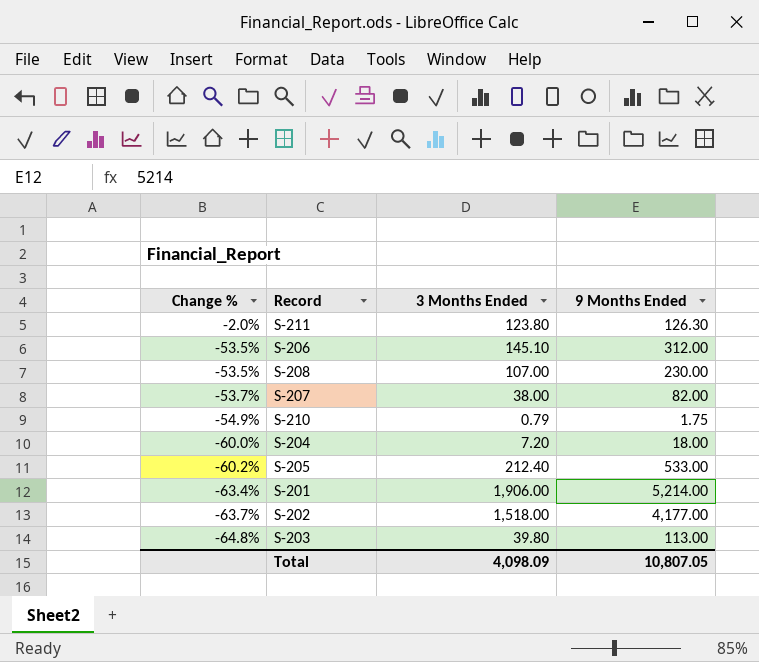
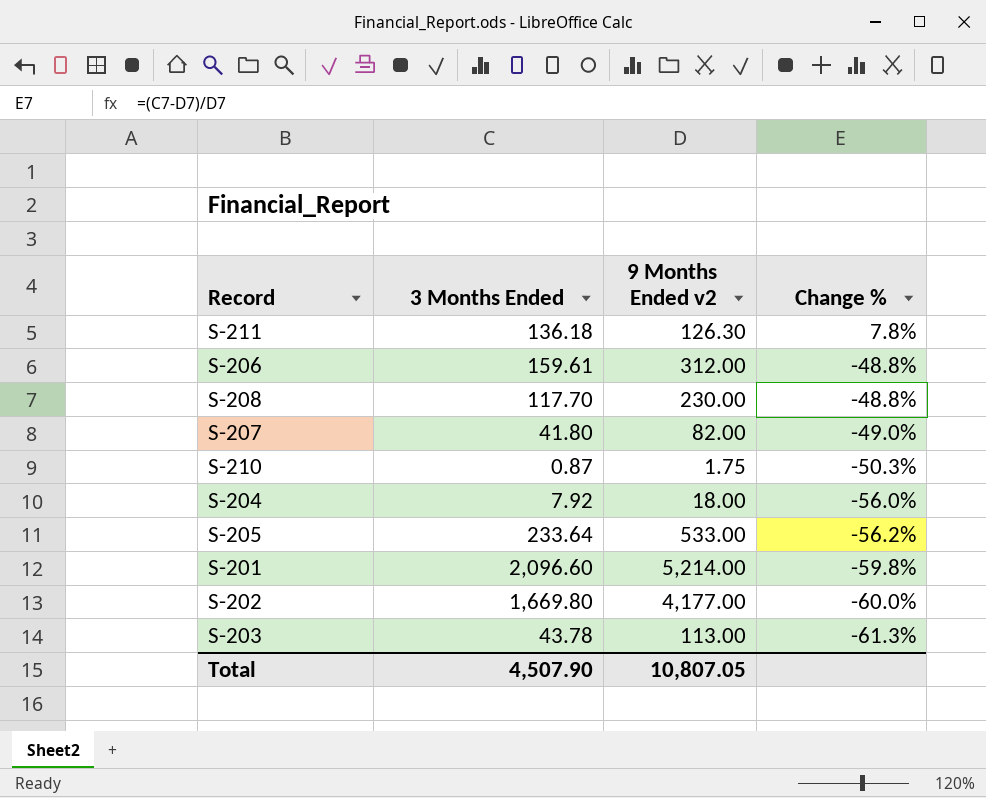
column name: 9 Months Ended -> 9 Months Ended v2
column Change % | position: 1 -> 4
S-211 | 3 Months Ended: 123.80 -> 136.18
S-211 | Change %: -2.0% -> 7.8%
S-206 | 3 Months Ended: 145.10 -> 159.61
S-206 | Change %: -53.5% -> -48.8%
S-208 | 3 Months Ended: 107.00 -> 117.70
S-208 | Change %: -53.5% -> -48.8%
S-207 | 3 Months Ended: 38.00 -> 41.80
S-207 | Change %: -53.7% -> -49.0%
S-210 | 3 Months Ended: 0.79 -> 0.87
S-210 | Change %: -54.9% -> -50.3%
S-204 | 3 Months Ended: 7.20 -> 7.92
S-204 | Change %: -60.0% -> -56.0%
S-205 | 3 Months Ended: 212.40 -> 233.64
S-205 | Change %: -60.2% -> -56.2%
S-201 | 3 Months Ended: 1,906.00 -> 2,096.60
S-201 | Change %: -63.4% -> -59.8%
S-202 | 3 Months Ended: 1,518.00 -> 1,669.80
S-202 | Change %: -63.7% -> -60.0%
S-203 | 3 Months Ended: 39.80 -> 43.78
S-203 | Change %: -64.8% -> -61.3%
Total | 3 Months Ended: 4,098.09 -> 4,507.90

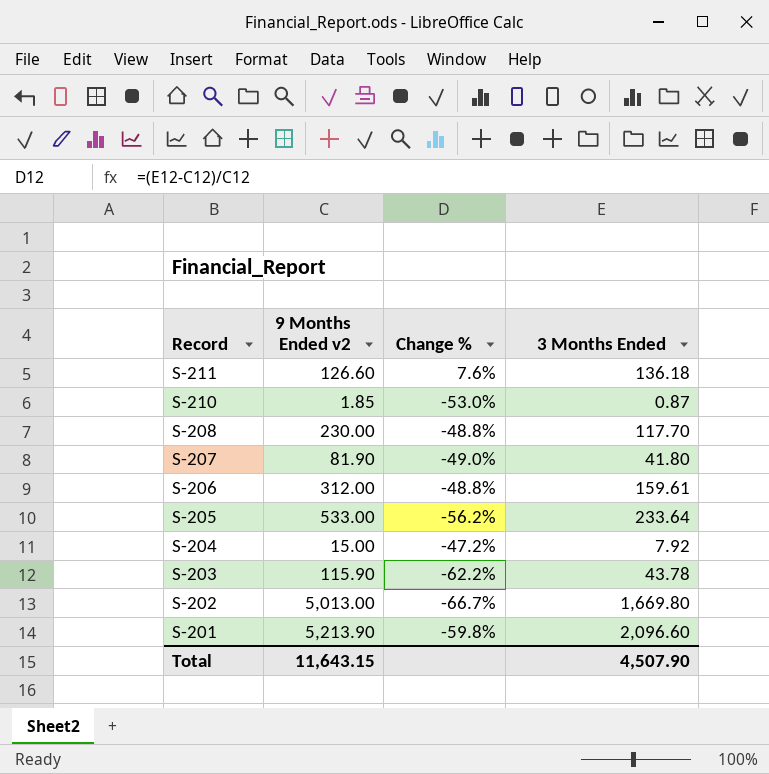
row order: Change % descending -> Record descending
column 3 Months Ended | position: 2 -> 4
S-211 | 9 Months Ended v2: 126.30 -> 126.60
S-211 | Change %: 7.8% -> 7.6%
S-210 | 9 Months Ended v2: 1.75 -> 1.85
S-210 | Change %: -50.3% -> -53.0%
S-207 | 9 Months Ended v2: 82.00 -> 81.90
S-204 | 9 Months Ended v2: 18.00 -> 15.00
S-204 | Change %: -56.0% -> -47.2%
S-203 | 9 Months Ended v2: 113.00 -> 115.90
S-203 | Change %: -61.3% -> -62.2%
S-202 | 9 Months Ended v2: 4,177.00 -> 5,013.00
S-202 | Change %: -60.0% -> -66.7%
S-201 | 9 Months Ended v2: 5,214.00 -> 5,213.90
Total | 9 Months Ended v2: 10,807.05 -> 11,643.15

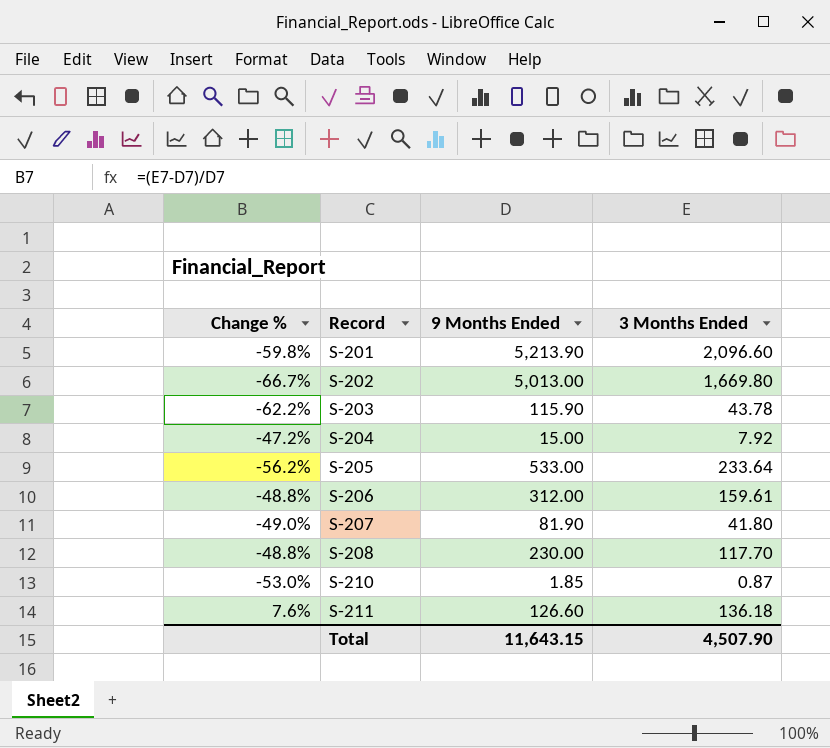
row order: Record descending -> Record ascending
column Change % | position: 3 -> 1
column name: 9 Months Ended v2 -> 9 Months Ended

